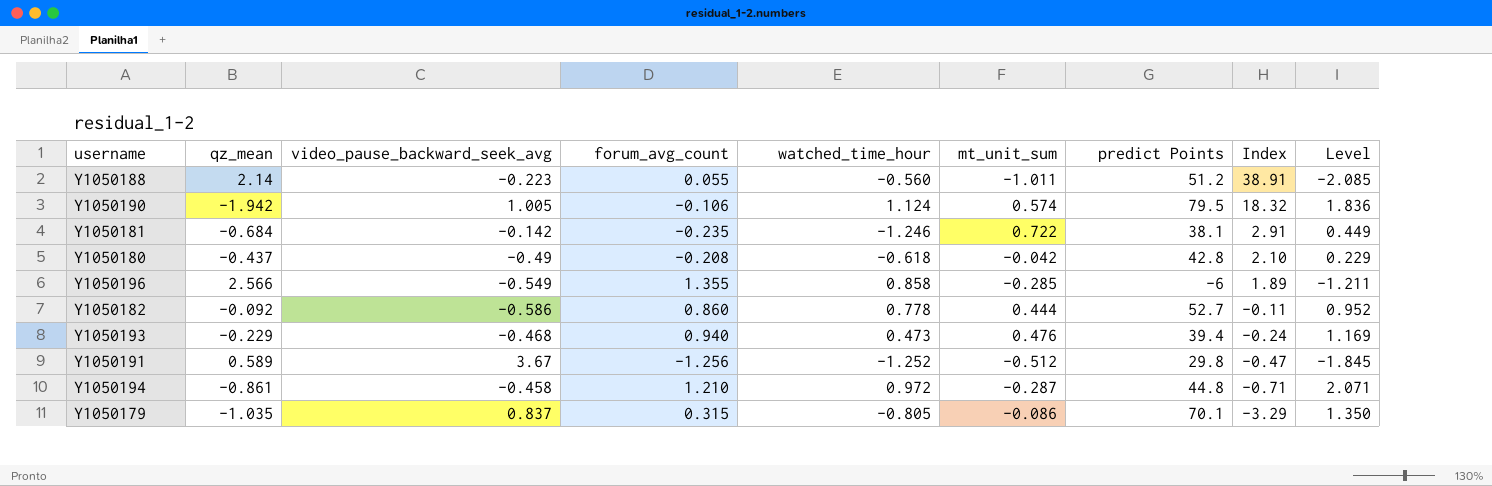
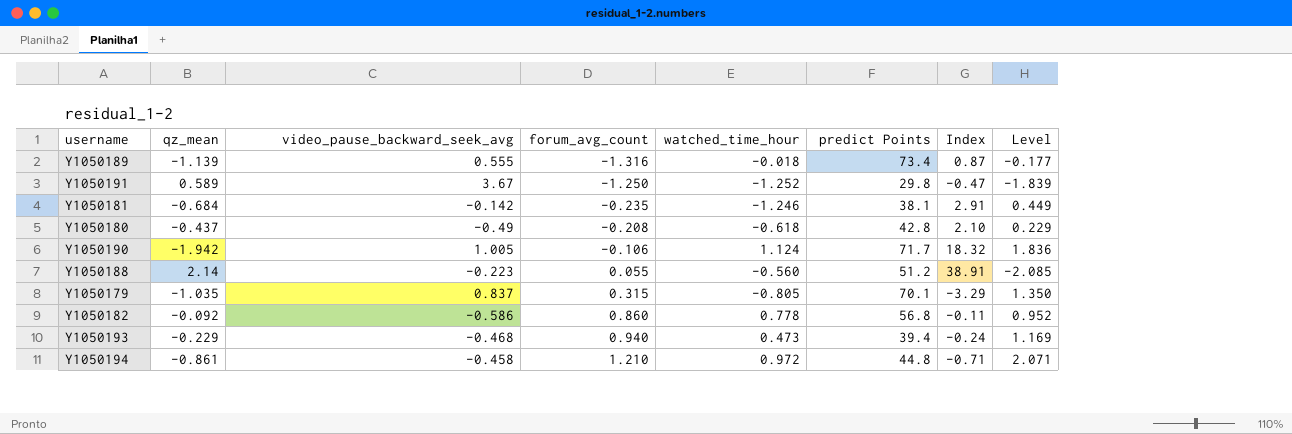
row order: Index descending -> forum_avg_count ascending
column mt_unit_sum | position: 6 -> none
row Y1050196: 2.566 | -0.549 | 1.355 | 0.858 | -0.285 | -6 | 1.89 | -1.211 -> none
row Y1050189: none -> -1.139 | 0.555 | -1.316 | -0.018 | 73.4 | 0.87 | -0.177
Y1050191 | forum_avg_count: -1.256 -> -1.250
Y1050191 | Level: -1.845 -> -1.839
Y1050190 | predict Points: 79.5 -> 71.7
Y1050182 | predict Points: 52.7 -> 56.8

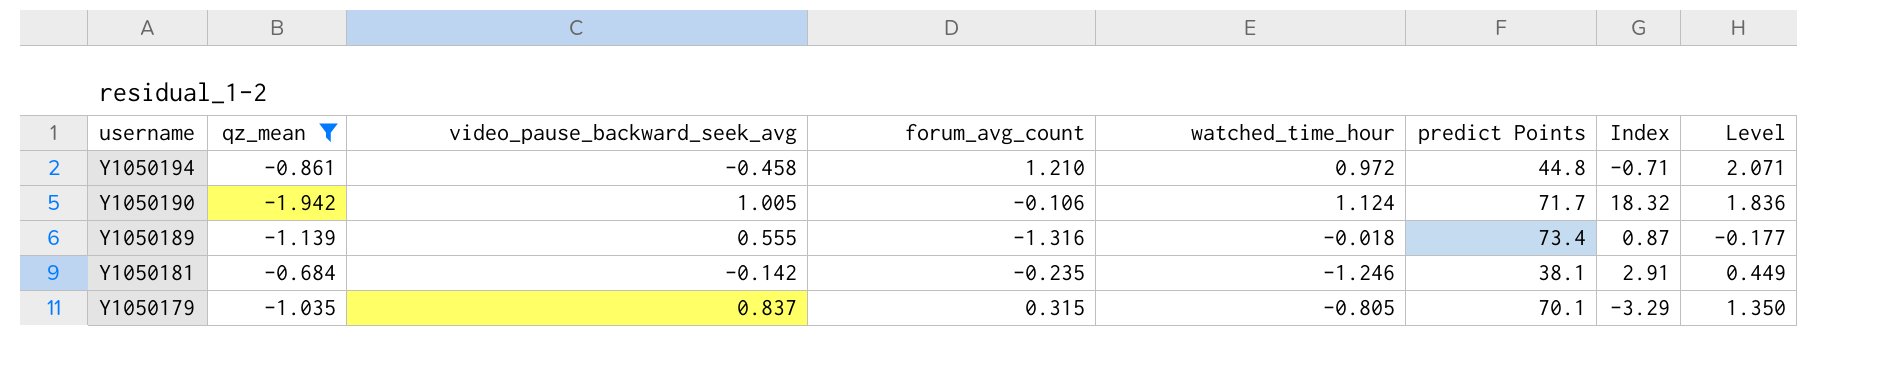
filter: none -> qz_mean <= -0.684
row order: forum_avg_count ascending -> username descending

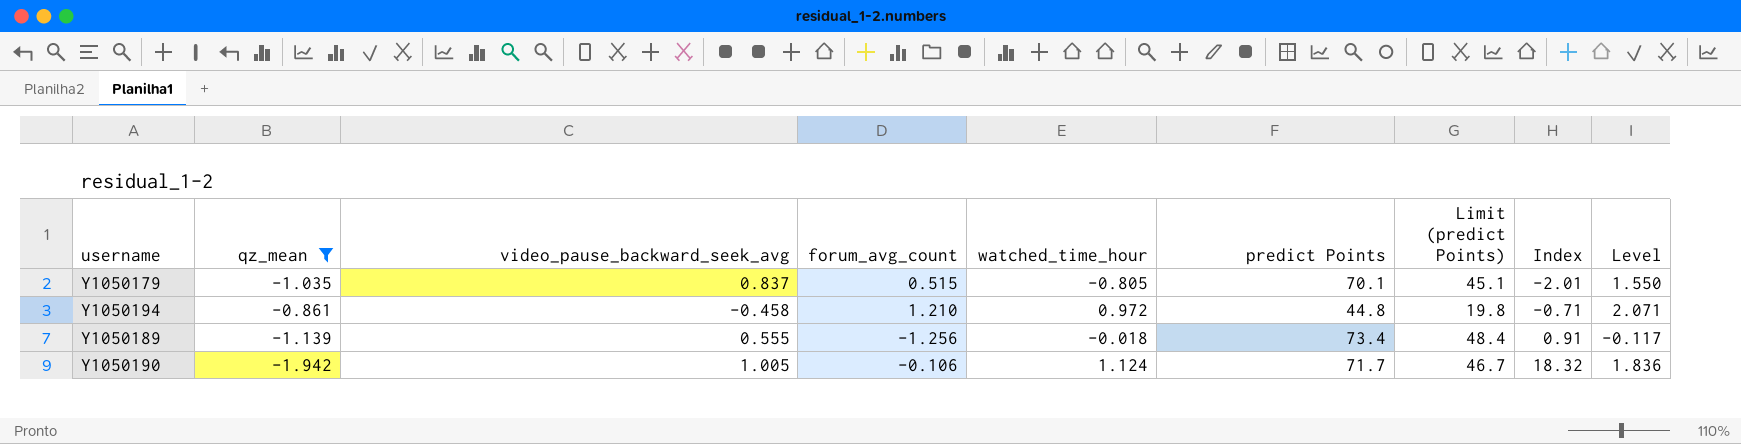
row order: username descending -> Index ascending
column Limit (predict Points) | formula: none -> [predict Points] - 25
row Y1050181: -0.684 | -0.142 | -0.235 | -1.246 | 38.1 | 2.91 | 0.449 -> none
Y1050179 | forum_avg_count: 0.315 -> 0.515
Y1050179 | Index: -3.29 -> -2.01
Y1050179 | Level: 1.350 -> 1.550
Y1050189 | forum_avg_count: -1.316 -> -1.256
Y1050189 | Index: 0.87 -> 0.91
Y1050189 | Level: -0.177 -> -0.117

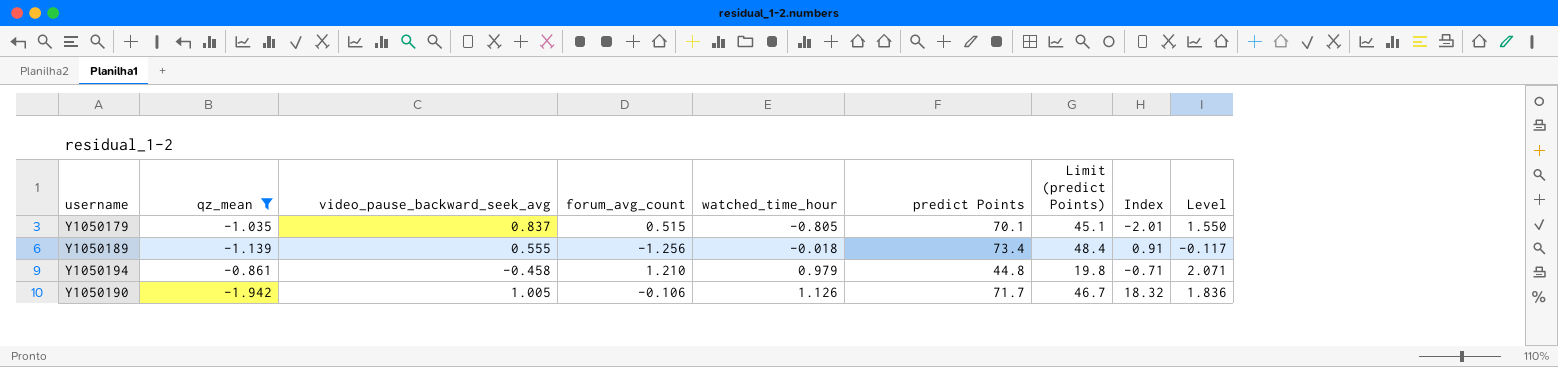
row order: Index ascending -> watched_time_hour ascending
Y1050194 | watched_time_hour: 0.972 -> 0.979
Y1050190 | watched_time_hour: 1.124 -> 1.126

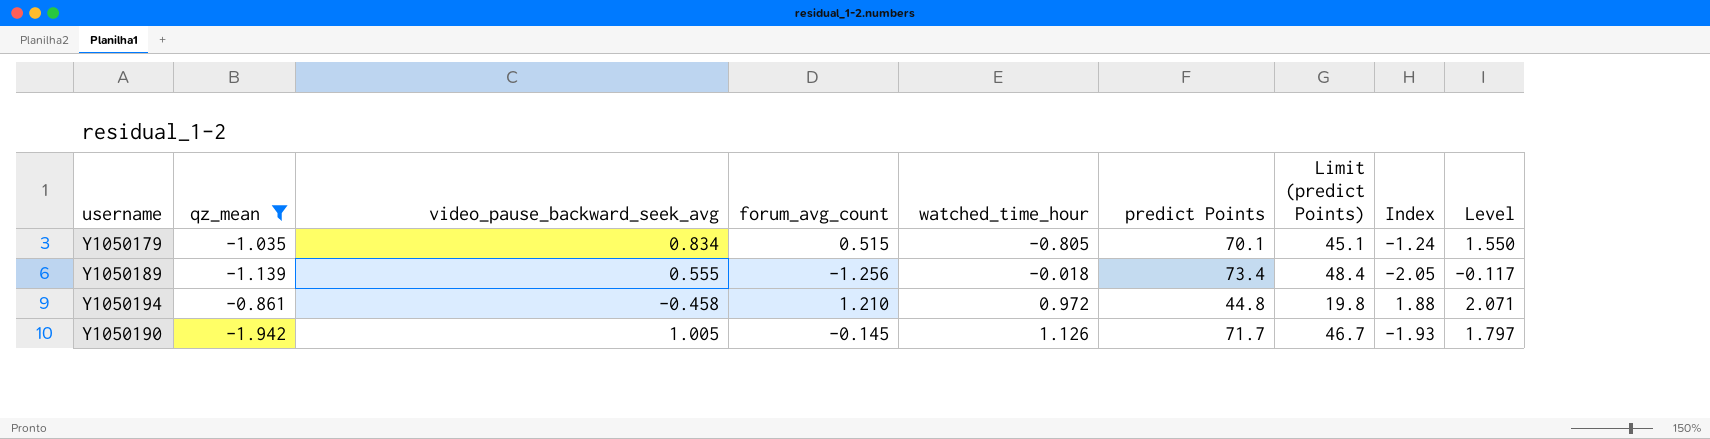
column Index | formula: [qz_mean] / [forum_avg_count] -> [qz_mean] / [video_pause_backward_seek_avg]
Y1050179 | video_pause_backward_seek_avg: 0.837 -> 0.834
Y1050194 | watched_time_hour: 0.979 -> 0.972
Y1050190 | forum_avg_count: -0.106 -> -0.145
Y1050190 | Level: 1.836 -> 1.797

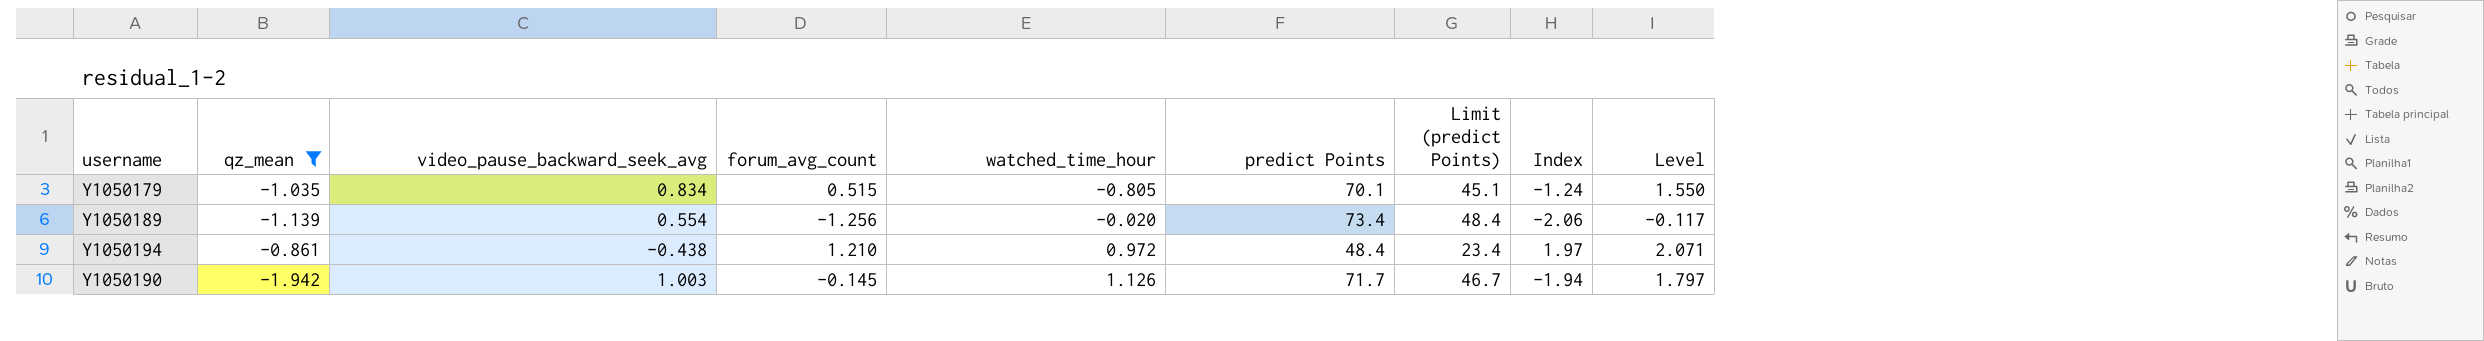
Y1050189 | video_pause_backward_seek_avg: 0.555 -> 0.554
Y1050189 | watched_time_hour: -0.018 -> -0.020
Y1050189 | Index: -2.05 -> -2.06
Y1050194 | video_pause_backward_seek_avg: -0.458 -> -0.438
Y1050194 | predict Points: 44.8 -> 48.4
Y1050194 | Limit (predict Points): 19.8 -> 23.4
Y1050194 | Index: 1.88 -> 1.97
Y1050190 | video_pause_backward_seek_avg: 1.005 -> 1.003
Y1050190 | Index: -1.93 -> -1.94

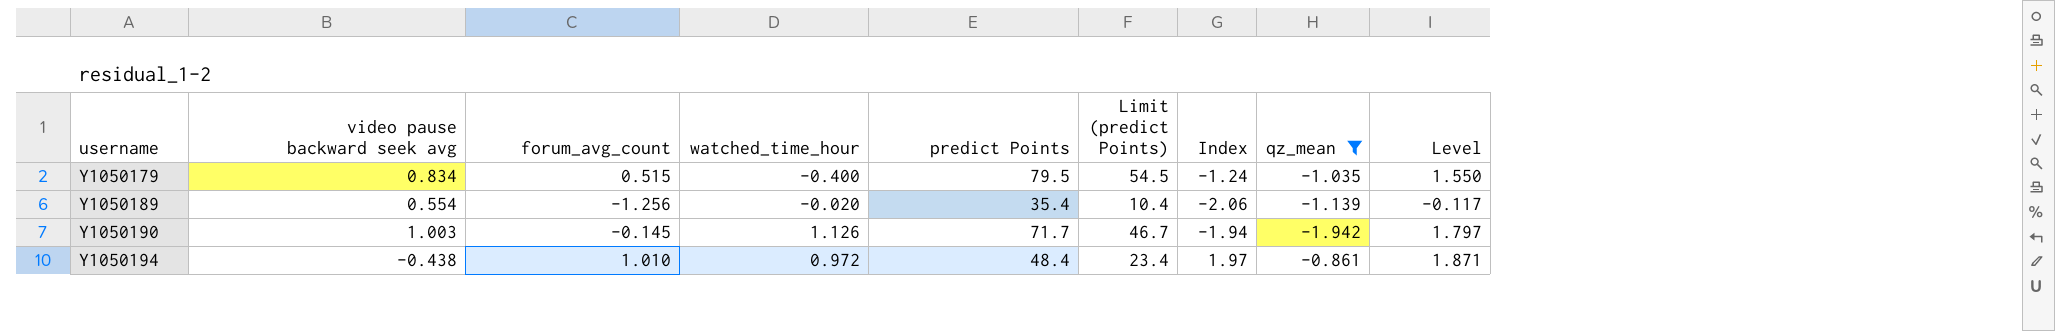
row order: watched_time_hour ascending -> username ascending
column name: video_pause_backward_seek_avg -> video pause backward seek avg
column qz_mean | position: 2 -> 8
Y1050179 | watched_time_hour: -0.805 -> -0.400
Y1050179 | predict Points: 70.1 -> 79.5
Y1050179 | Limit (predict Points): 45.1 -> 54.5
Y1050189 | predict Points: 73.4 -> 35.4
Y1050189 | Limit (predict Points): 48.4 -> 10.4
Y1050194 | forum_avg_count: 1.210 -> 1.010
Y1050194 | Level: 2.071 -> 1.871

